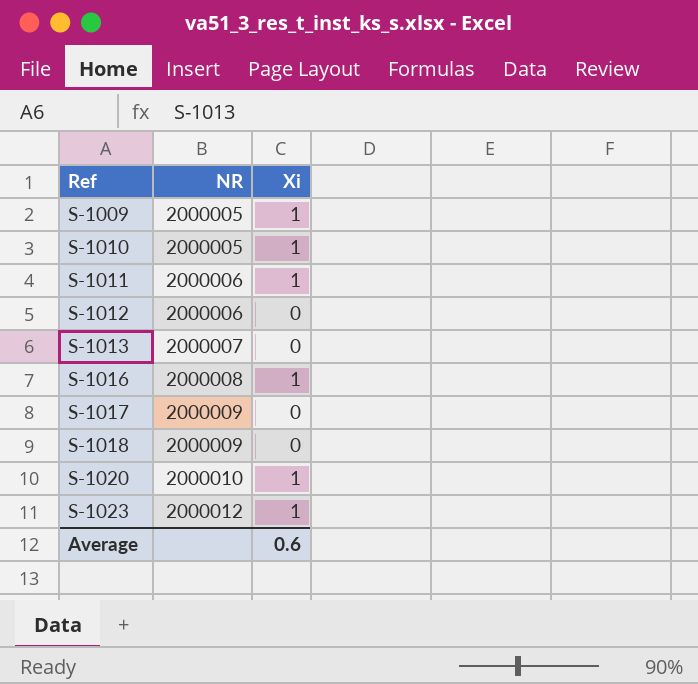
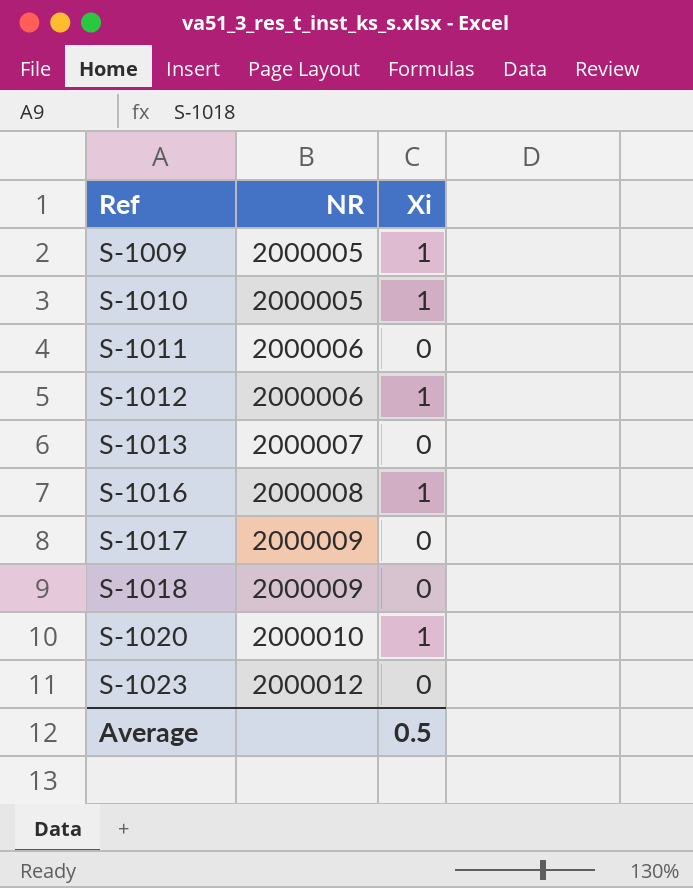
S-1011 | Xi: 1 -> 0
S-1012 | Xi: 0 -> 1
S-1023 | Xi: 1 -> 0
Average | Xi: 0.6 -> 0.5

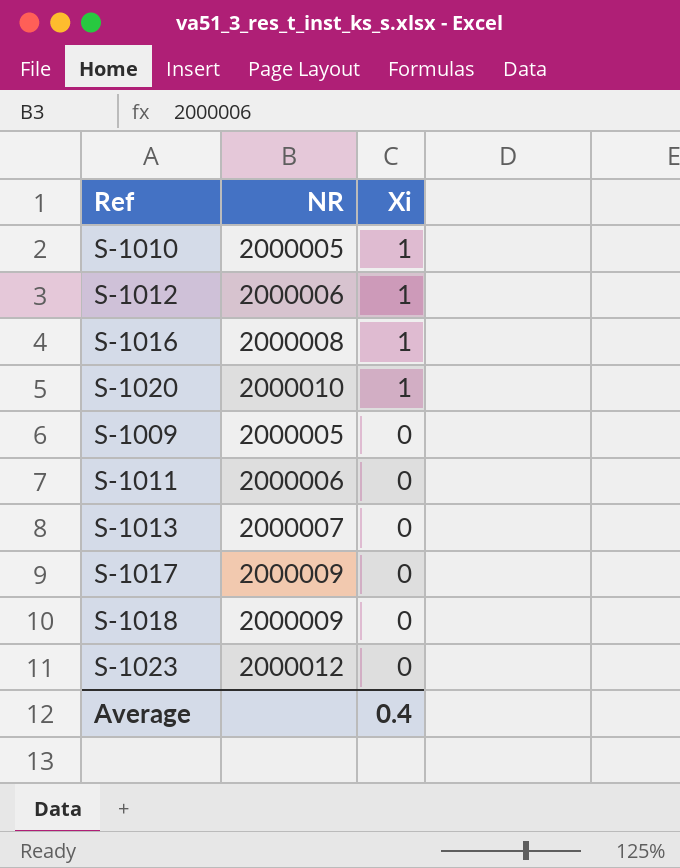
row order: Ref ascending -> Xi descending
S-1009 | Xi: 1 -> 0
Average | Xi: 0.5 -> 0.4

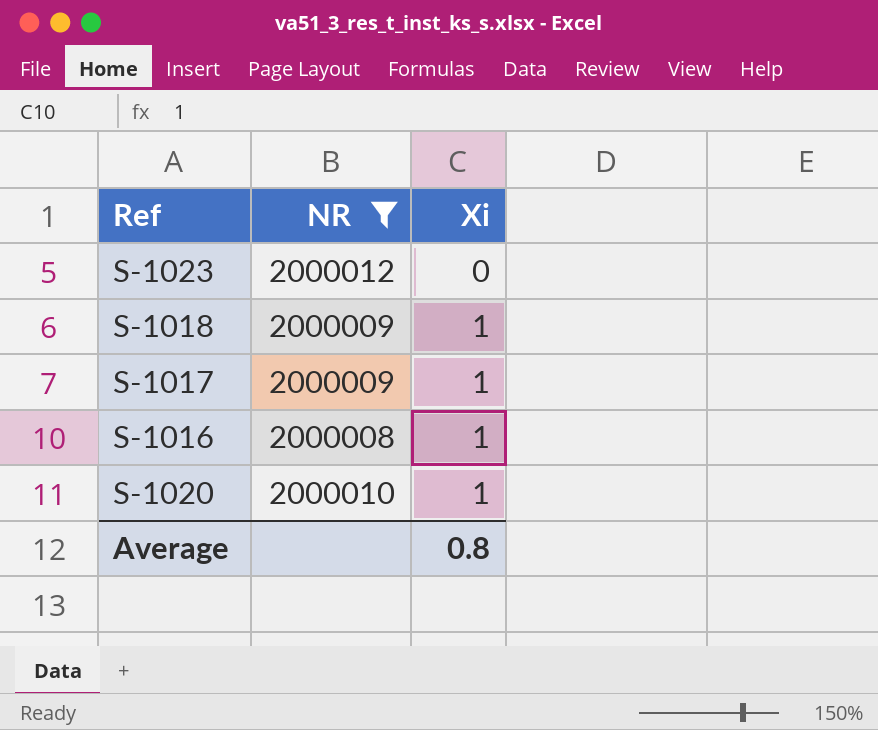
filter: none -> NR >= 2000008
row order: Xi descending -> Xi ascending
S-1018 | Xi: 0 -> 1
S-1017 | Xi: 0 -> 1
Average | Xi: 0.4 -> 0.8

